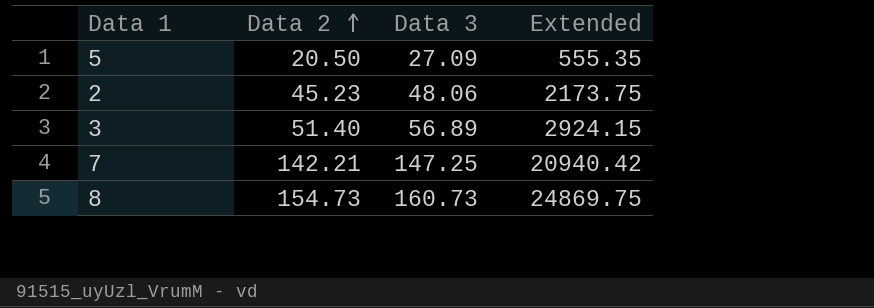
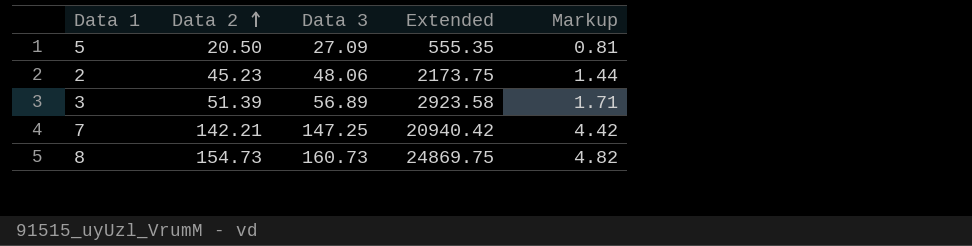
column Markup | formula: none -> [Data 3] * 0.03
3 | Data 2: 51.40 -> 51.39
3 | Extended: 2924.15 -> 2923.58

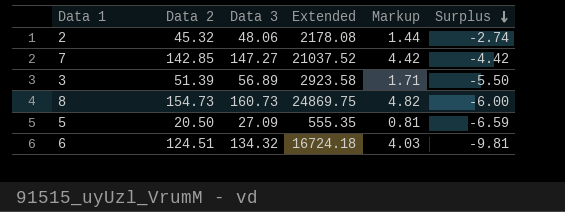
row order: Data 2 ascending -> Surplus descending
column Surplus | formula: none -> [Data 2] - [Data 3]
2 | Data 2: 45.23 -> 45.32
2 | Extended: 2173.75 -> 2178.08
7 | Data 2: 142.21 -> 142.85
7 | Data 3: 147.25 -> 147.27
7 | Extended: 20940.42 -> 21037.52
row 6: none -> 124.51 | 134.32 | 16724.18 | 4.03 | -9.81

